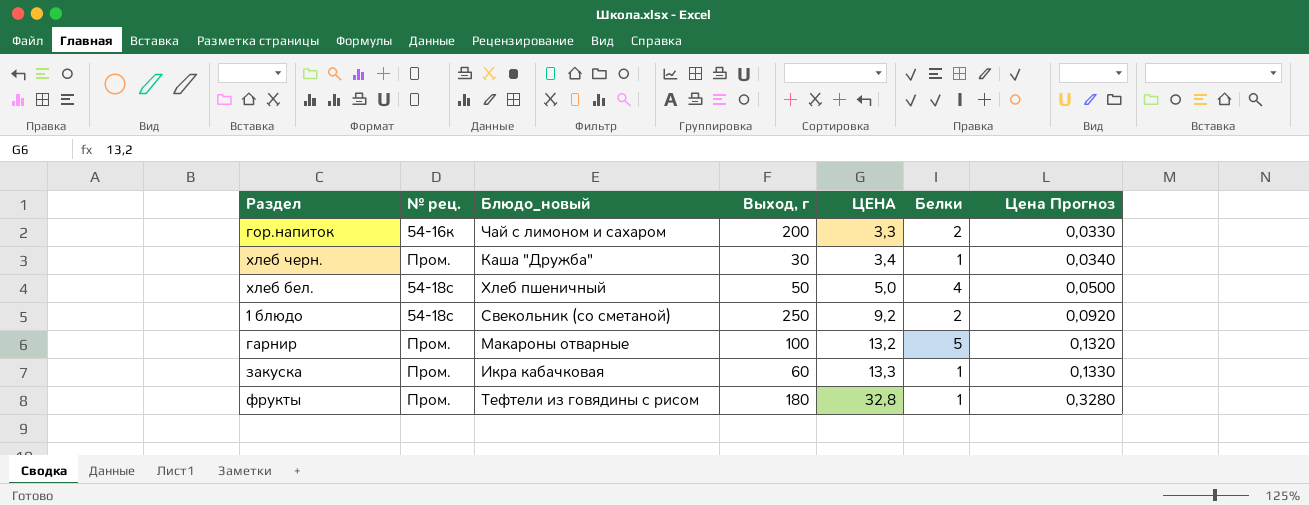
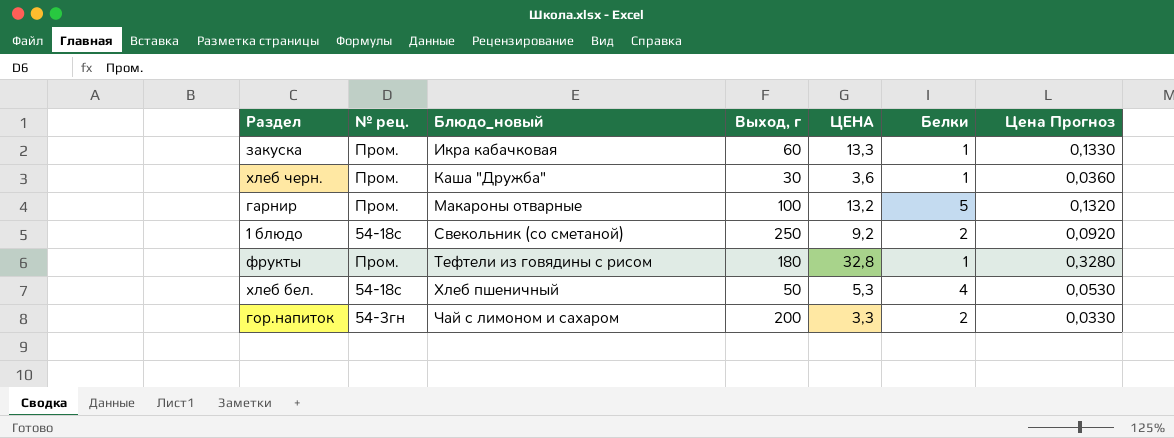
row order: ЦЕНА ascending -> Блюдо_новый ascending
хлеб черн. | ЦЕНА: 3,4 -> 3,6
хлеб черн. | Цена Прогноз: 0,0340 -> 0,0360
хлеб бел. | ЦЕНА: 5,0 -> 5,3
хлеб бел. | Цена Прогноз: 0,0500 -> 0,0530
гор.напиток | № рец.: 54-16к -> 54-3гн

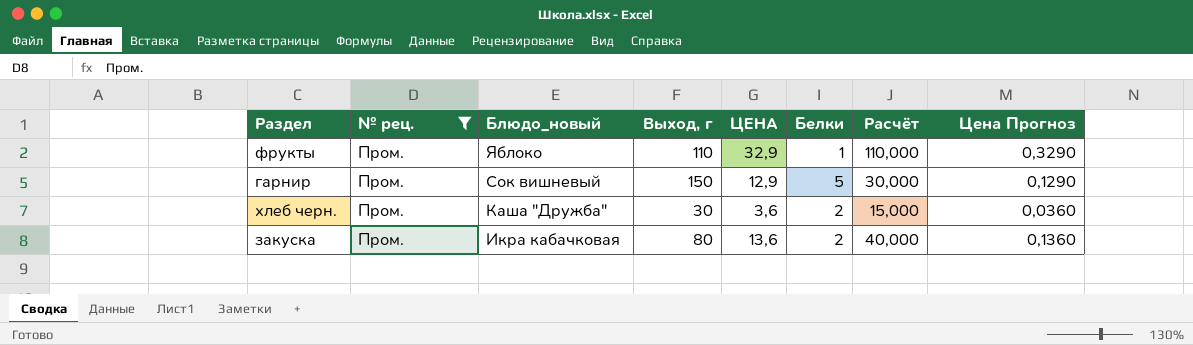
filter: none -> № рец. = Пром.
row order: Блюдо_новый ascending -> Блюдо_новый descending
column Расчёт | formula: none -> [Выход, г] / [Белки]
фрукты | Блюдо_новый: Тефтели из говядины с рисом -> Яблоко
фрукты | Выход, г: 180 -> 110
фрукты | ЦЕНА: 32,8 -> 32,9
фрукты | Цена Прогноз: 0,3280 -> 0,3290
гарнир | Блюдо_новый: Макароны отварные -> Сок вишневый
гарнир | Выход, г: 100 -> 150
гарнир | ЦЕНА: 13,2 -> 12,9
гарнир | Цена Прогноз: 0,1320 -> 0,1290
хлеб черн. | Белки: 1 -> 2
закуска | Выход, г: 60 -> 80
закуска | ЦЕНА: 13,3 -> 13,6
закуска | Белки: 1 -> 2
закуска | Цена Прогноз: 0,1330 -> 0,1360

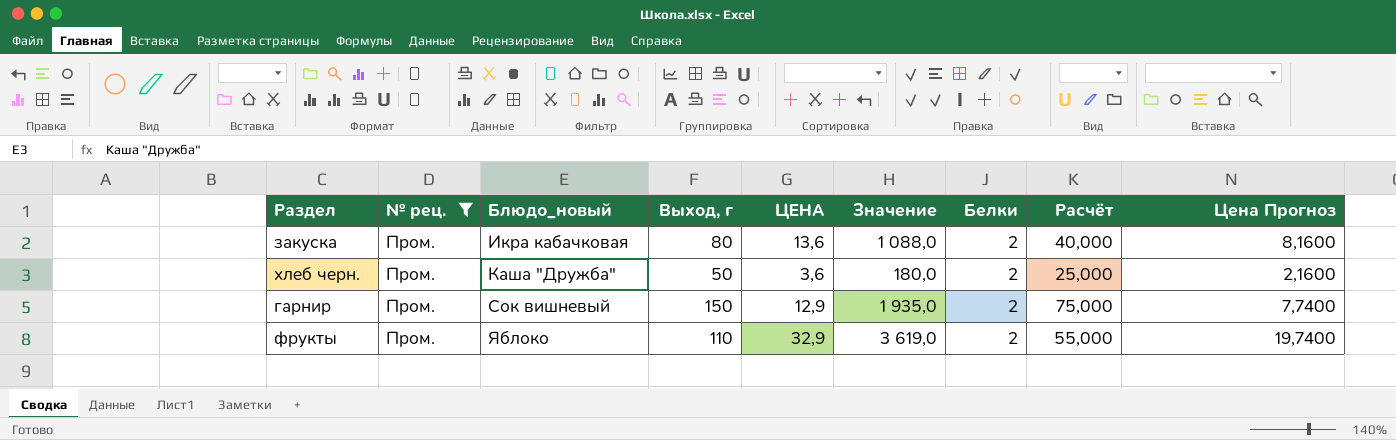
row order: Блюдо_новый descending -> Блюдо_новый ascending
column Значение | formula: none -> [Выход, г] * [ЦЕНА]
column Цена Прогноз | formula: [ЦЕНА] * 0,01 -> [ЦЕНА] * 0,6
хлеб черн. | Выход, г: 30 -> 50
хлеб черн. | Расчёт: 15,000 -> 25,000
гарнир | Белки: 5 -> 2
гарнир | Расчёт: 30,000 -> 75,000
фрукты | Белки: 1 -> 2
фрукты | Расчёт: 110,000 -> 55,000

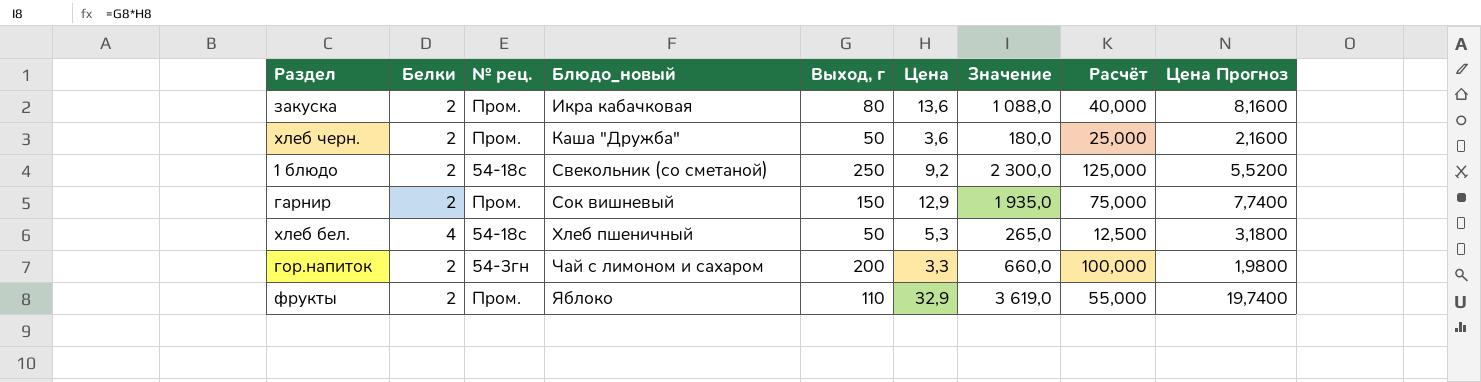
filter: № рец. = Пром. -> none
column Белки | position: 7 -> 2
column name: ЦЕНА -> Цена

